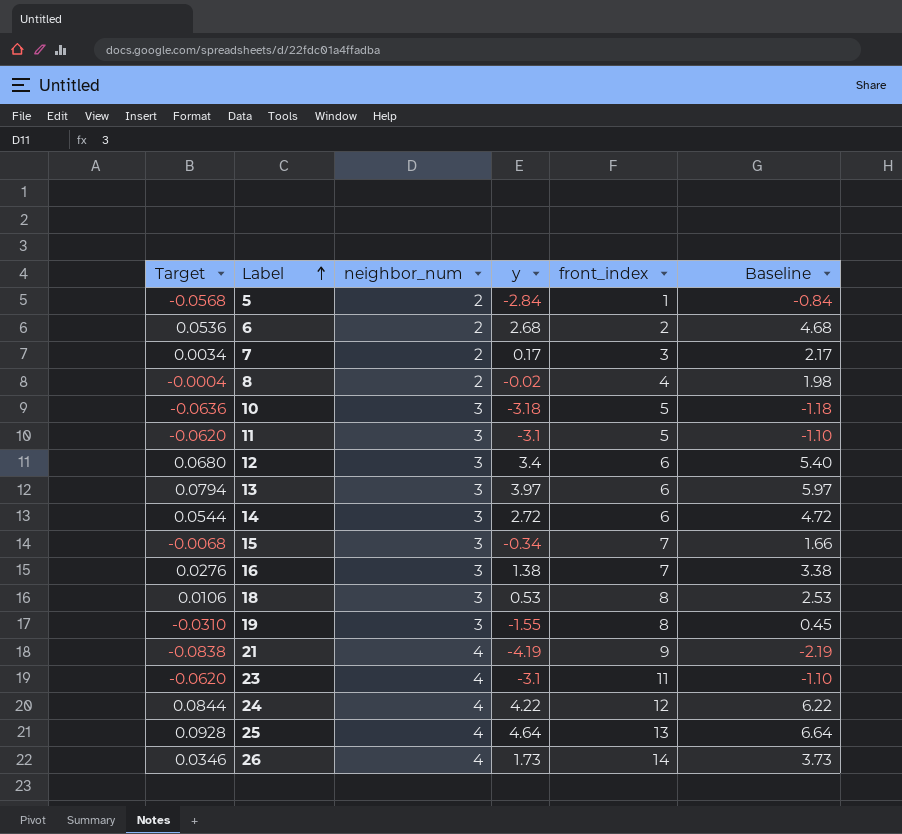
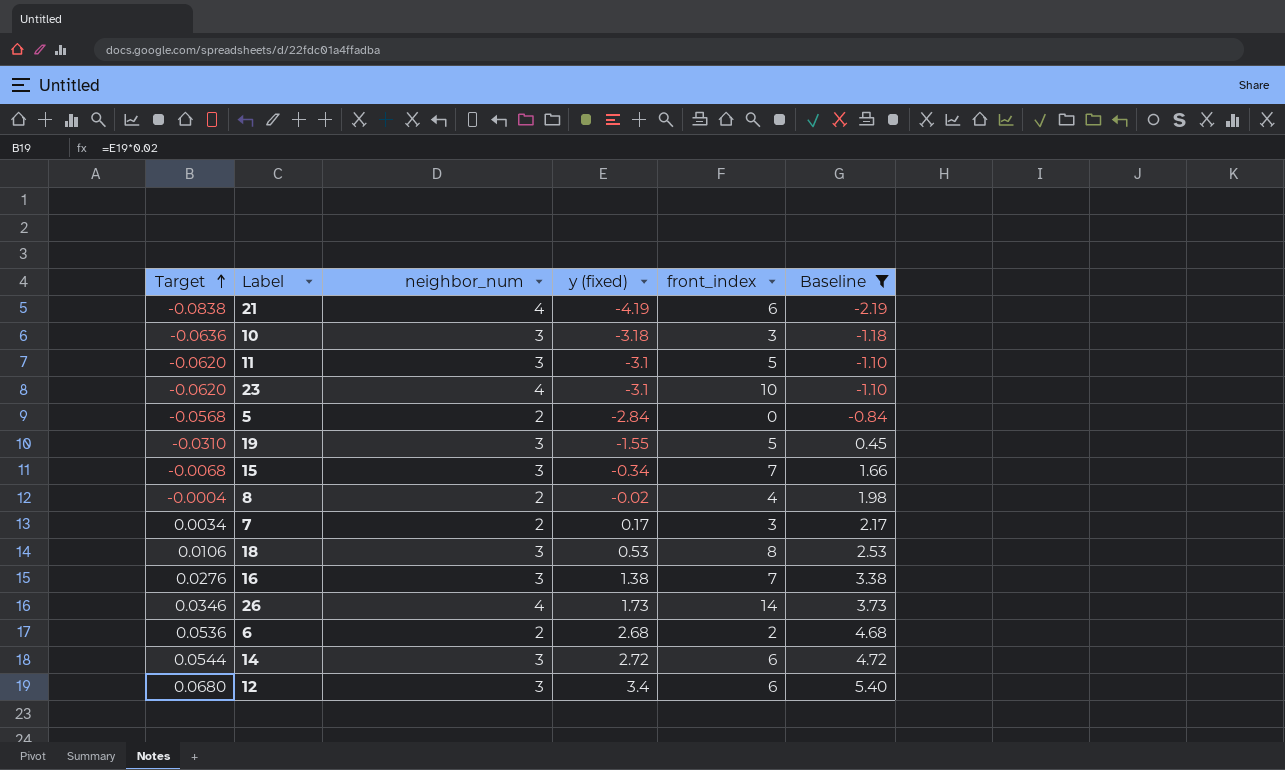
filter: none -> Baseline <= 5.40
row order: Label ascending -> Target ascending
column name: y -> y (fixed)
21 | front_index: 9 -> 6
10 | front_index: 5 -> 3
23 | front_index: 11 -> 10
5 | front_index: 1 -> 0
19 | front_index: 8 -> 5

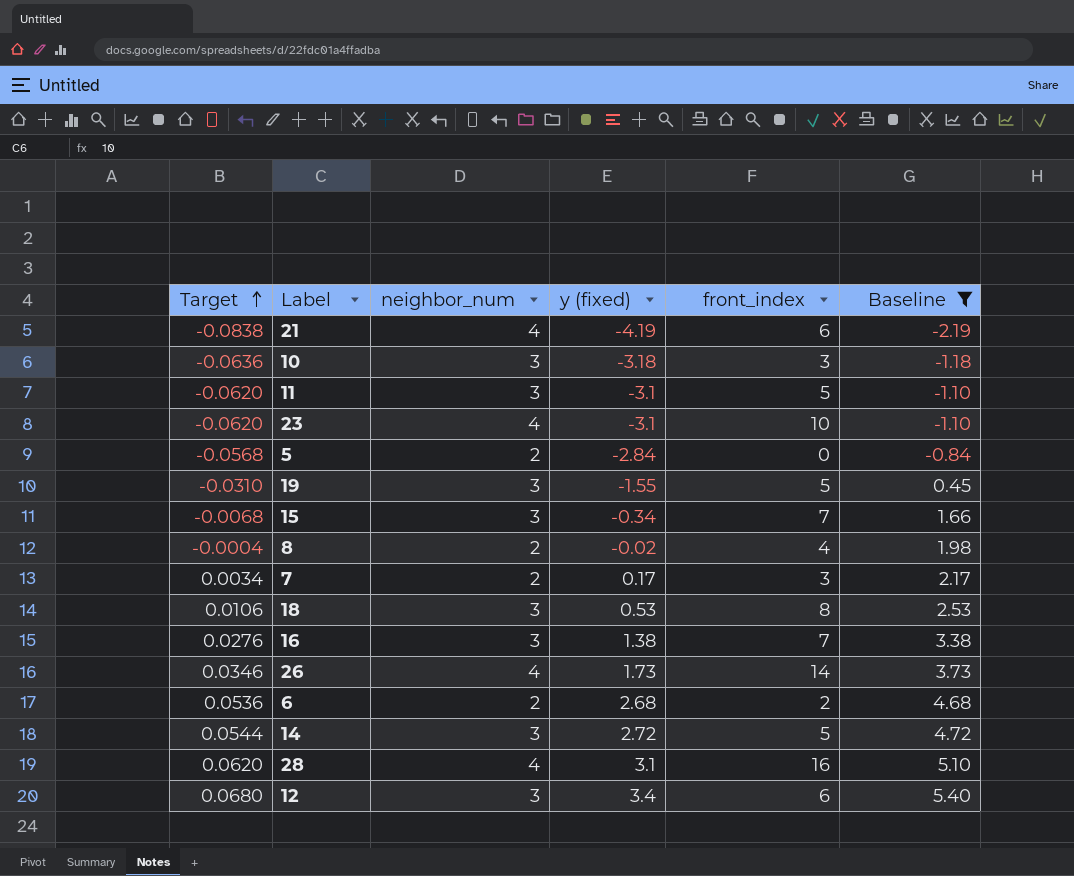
14 | front_index: 6 -> 5
row 28: none -> 0.0620 | 4 | 3.1 | 16 | 5.10

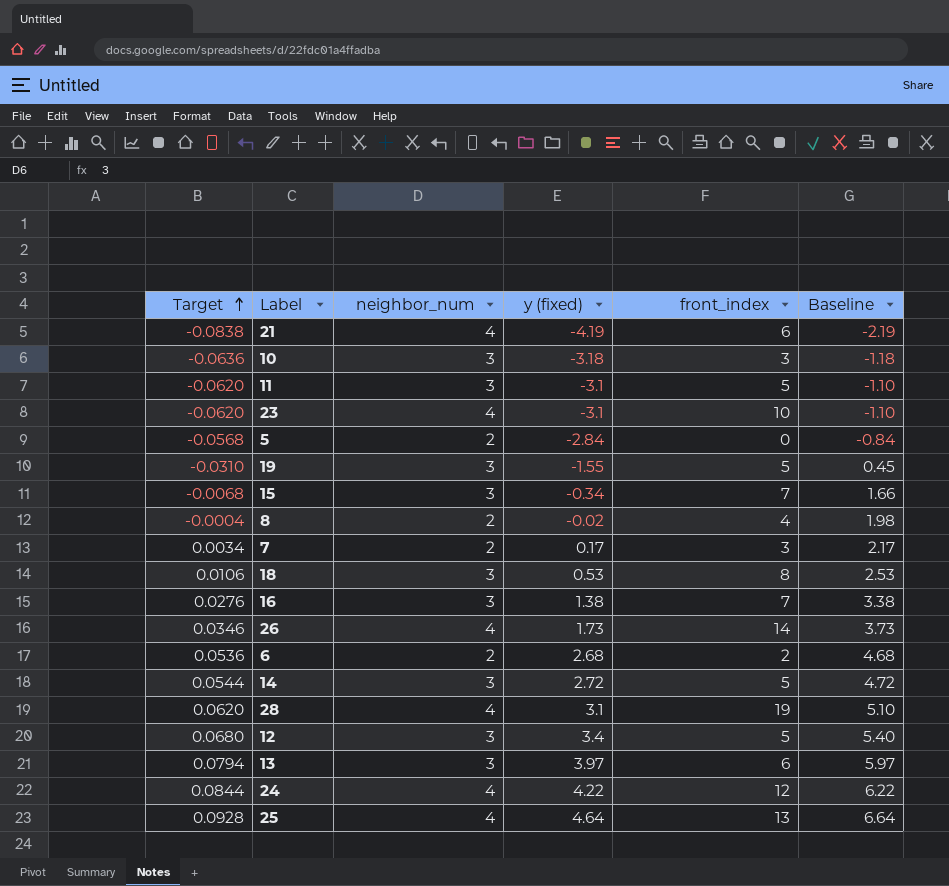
filter: Baseline <= 5.40 -> none
28 | front_index: 16 -> 19
12 | front_index: 6 -> 5

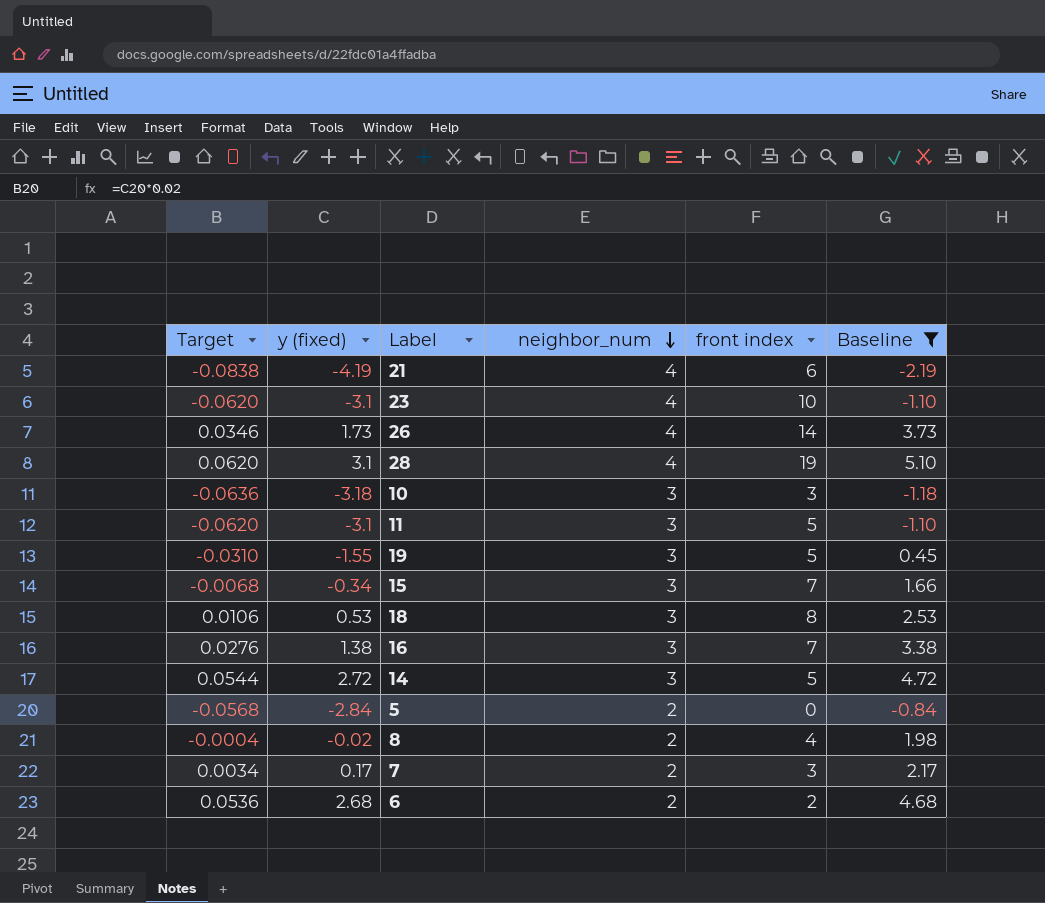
filter: none -> Baseline <= 5.10
row order: Target ascending -> neighbor_num descending
column y (fixed) | position: 4 -> 2
column name: front_index -> front index

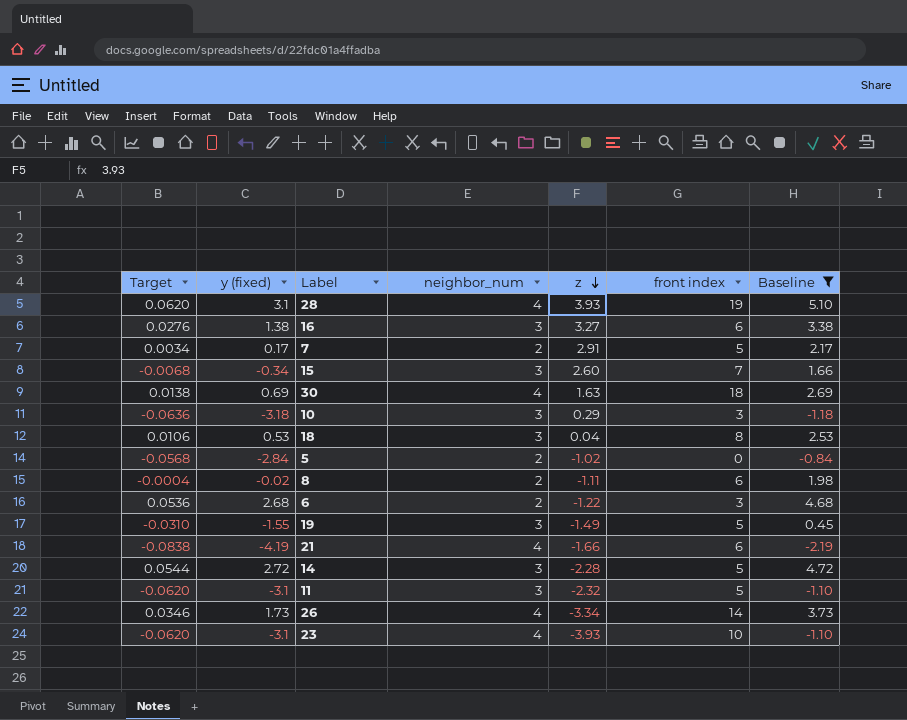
row order: neighbor_num descending -> z descending
column z | position: none -> 5
16 | front index: 7 -> 6
7 | front index: 3 -> 5
row 30: none -> 0.0138 | 0.69 | 4 | 1.63 | 18 | 2.69
8 | front index: 4 -> 6
6 | front index: 2 -> 3

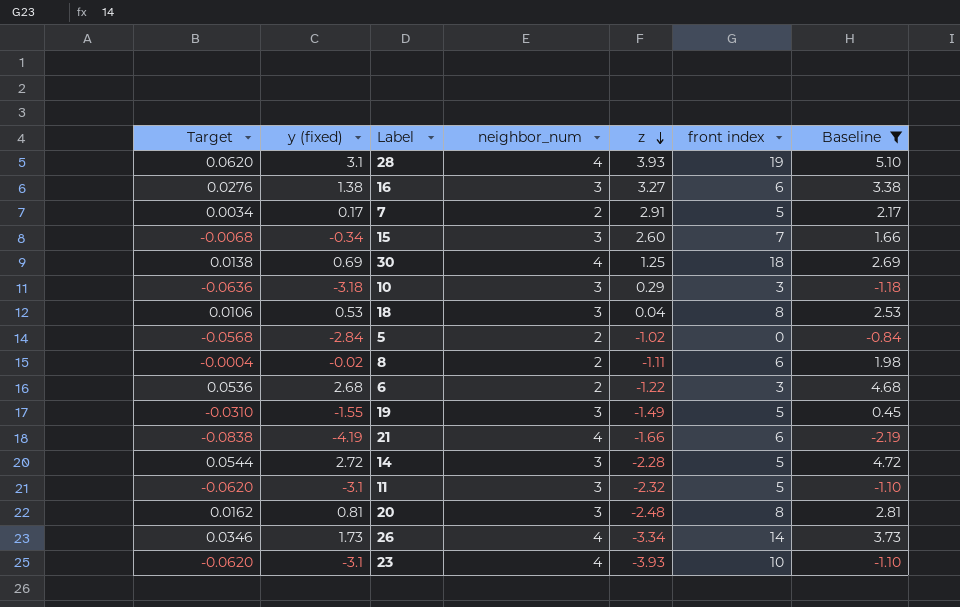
30 | z: 1.63 -> 1.25
row 20: none -> 0.0162 | 0.81 | 3 | -2.48 | 8 | 2.81

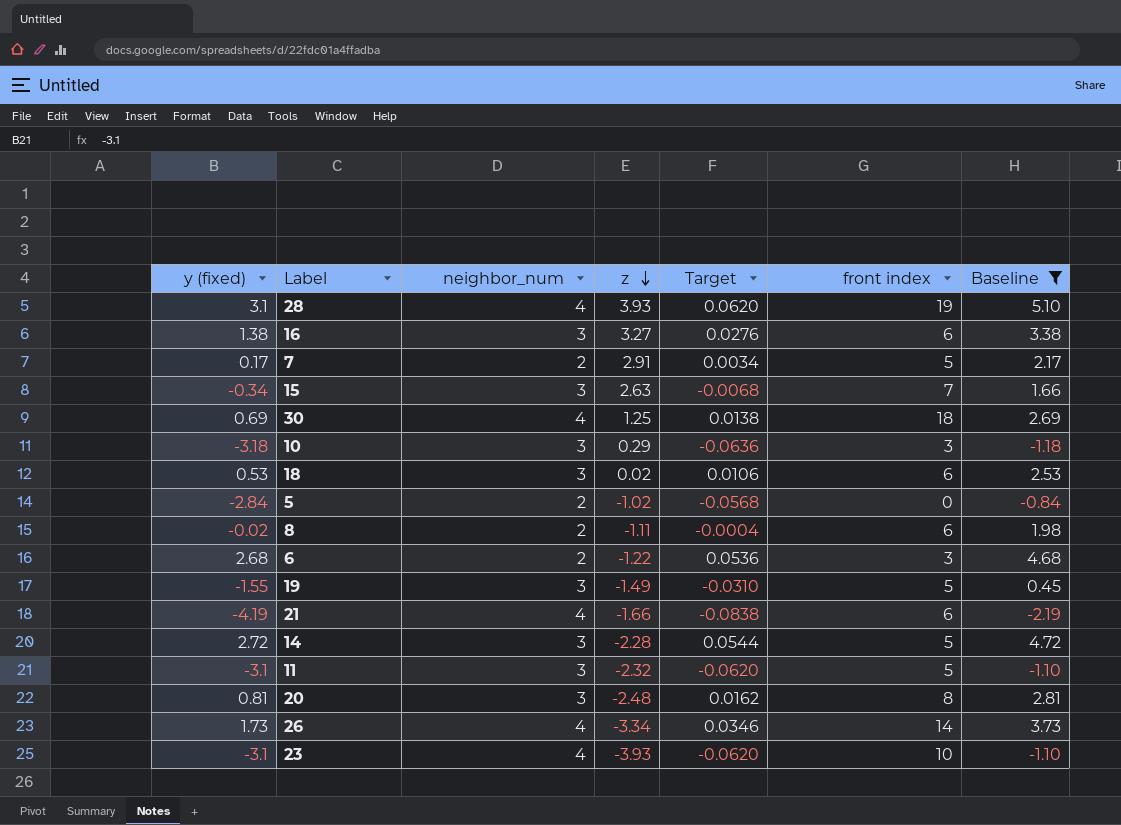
column Target | position: 1 -> 5
15 | z: 2.60 -> 2.63
18 | z: 0.04 -> 0.02
18 | front index: 8 -> 6

